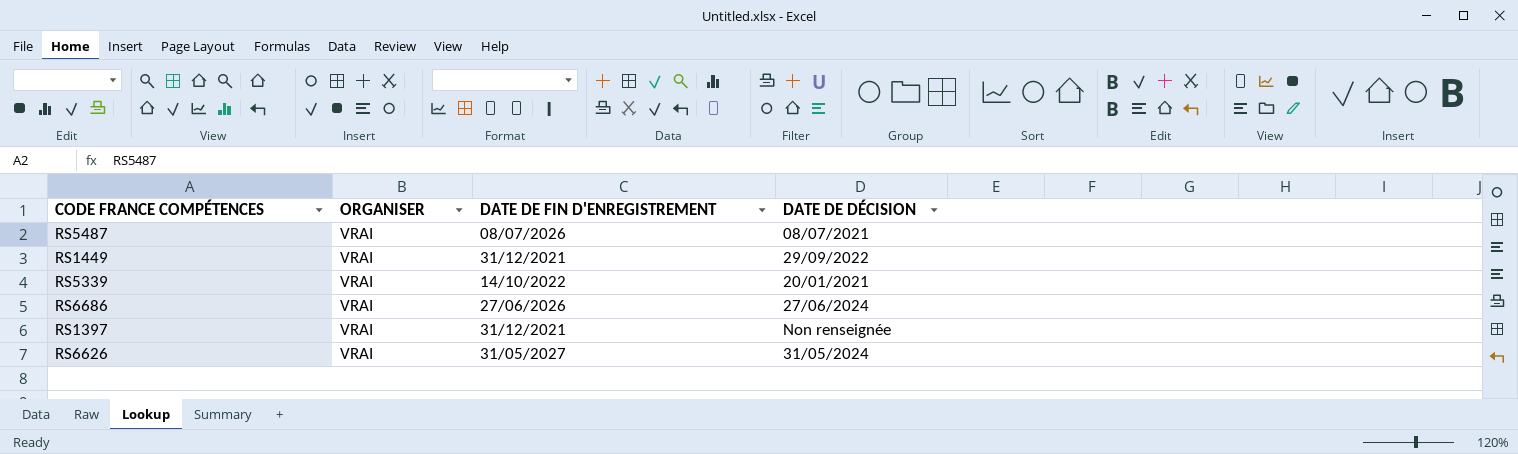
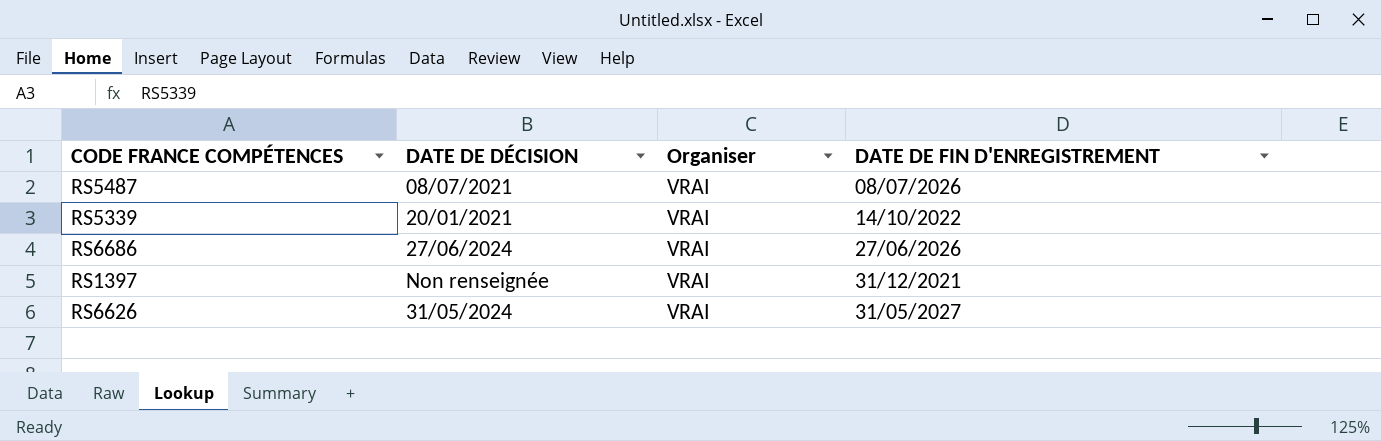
column DATE DE DÉCISION | position: 4 -> 2
column name: ORGANISER -> Organiser
row RS1449: VRAI | 31/12/2021 | 29/09/2022 -> none

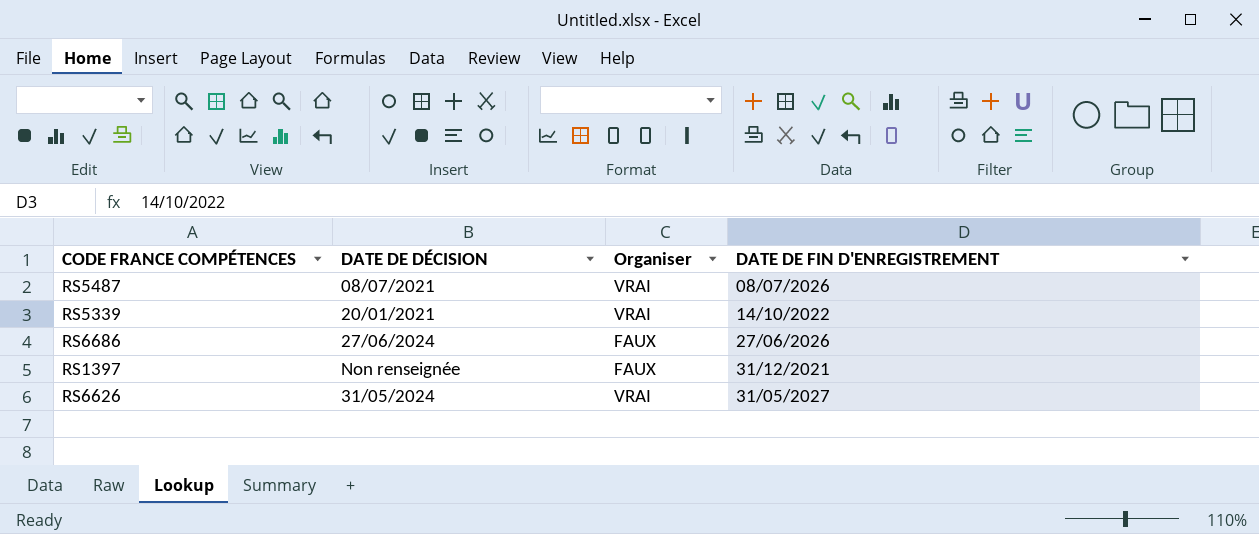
RS6686 | Organiser: VRAI -> FAUX
RS1397 | Organiser: VRAI -> FAUX

